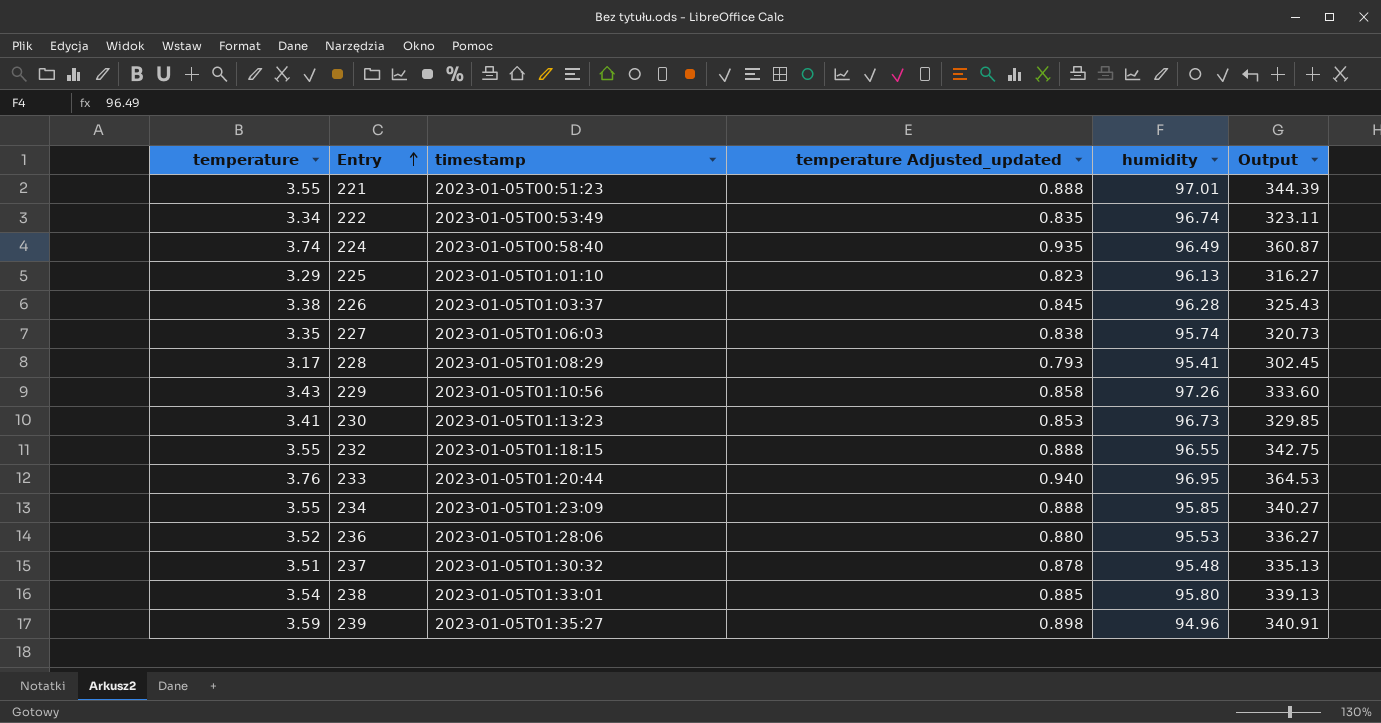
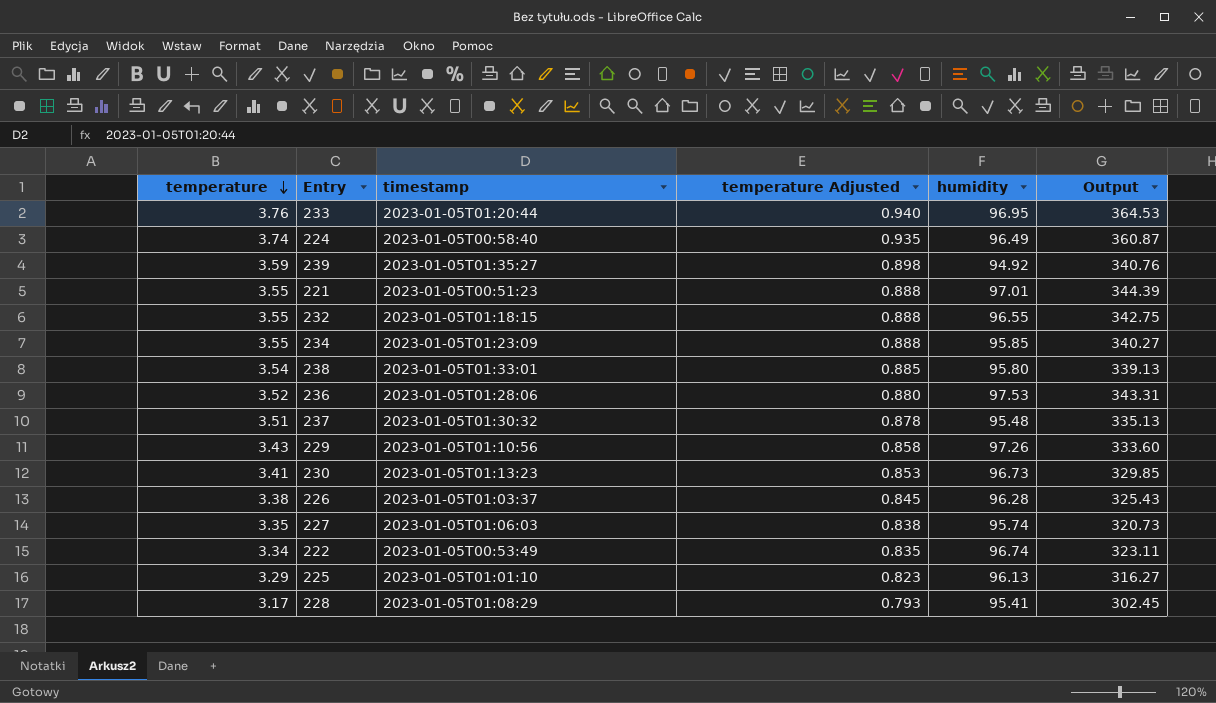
row order: Entry ascending -> temperature descending
column name: temperature Adjusted_updated -> temperature Adjusted
239 | humidity: 94.96 -> 94.92
239 | Output: 340.91 -> 340.76
236 | humidity: 95.53 -> 97.53
236 | Output: 336.27 -> 343.31

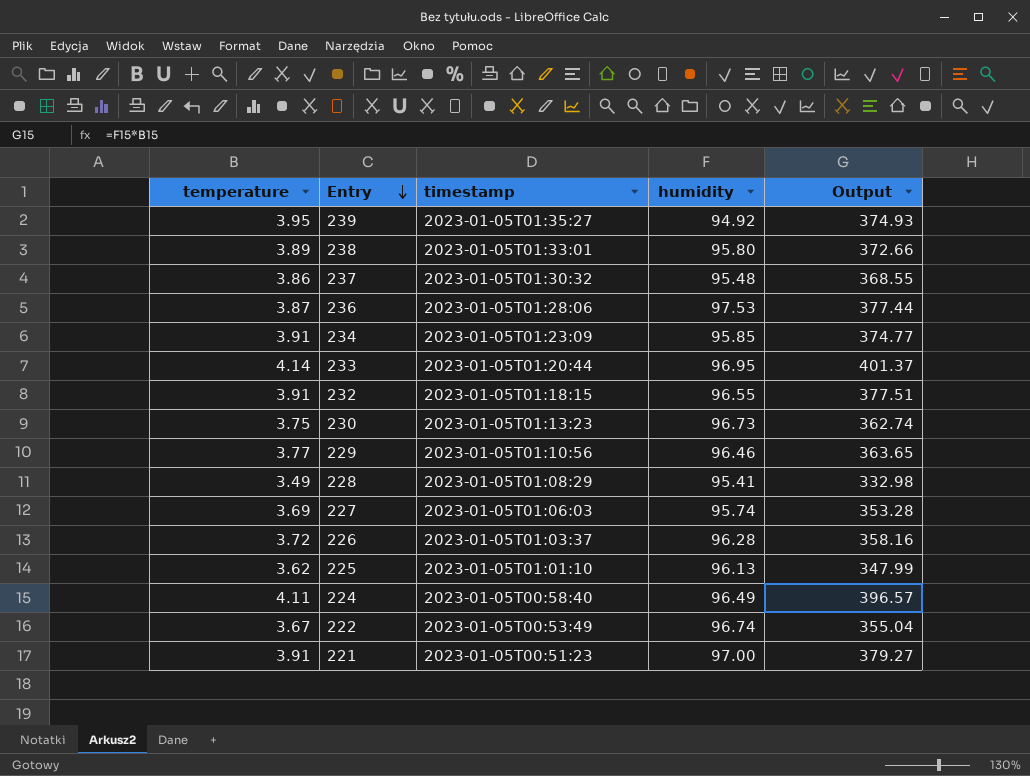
row order: temperature descending -> Entry descending
column temperature Adjusted | formula: [temperature] * 0.25 -> none
239 | temperature: 3.59 -> 3.95
239 | Output: 340.76 -> 374.93
238 | temperature: 3.54 -> 3.89
238 | Output: 339.13 -> 372.66
237 | temperature: 3.51 -> 3.86
237 | Output: 335.13 -> 368.55
236 | temperature: 3.52 -> 3.87
236 | Output: 343.31 -> 377.44
234 | temperature: 3.55 -> 3.91
234 | Output: 340.27 -> 374.77
233 | temperature: 3.76 -> 4.14
233 | Output: 364.53 -> 401.37
232 | temperature: 3.55 -> 3.91
232 | Output: 342.75 -> 377.51
230 | temperature: 3.41 -> 3.75
230 | Output: 329.85 -> 362.74
229 | temperature: 3.43 -> 3.77
229 | humidity: 97.26 -> 96.46
229 | Output: 333.60 -> 363.65
228 | temperature: 3.17 -> 3.49
228 | Output: 302.45 -> 332.98
227 | temperature: 3.35 -> 3.69
227 | Output: 320.73 -> 353.28
226 | temperature: 3.38 -> 3.72
226 | Output: 325.43 -> 358.16
225 | temperature: 3.29 -> 3.62
225 | Output: 316.27 -> 347.99
224 | temperature: 3.74 -> 4.11
224 | Output: 360.87 -> 396.57
222 | temperature: 3.34 -> 3.67
222 | Output: 323.11 -> 355.04
221 | temperature: 3.55 -> 3.91
221 | humidity: 97.01 -> 97.00
221 | Output: 344.39 -> 379.27

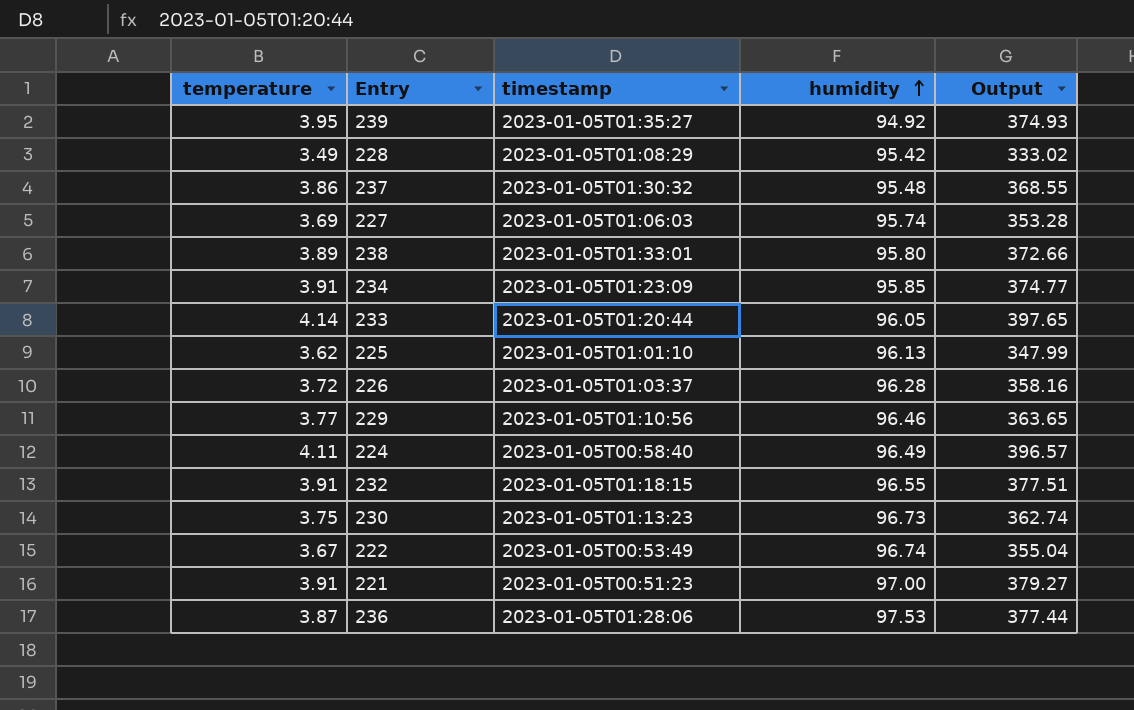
row order: Entry descending -> humidity ascending
228 | humidity: 95.41 -> 95.42
228 | Output: 332.98 -> 333.02
233 | humidity: 96.95 -> 96.05
233 | Output: 401.37 -> 397.65

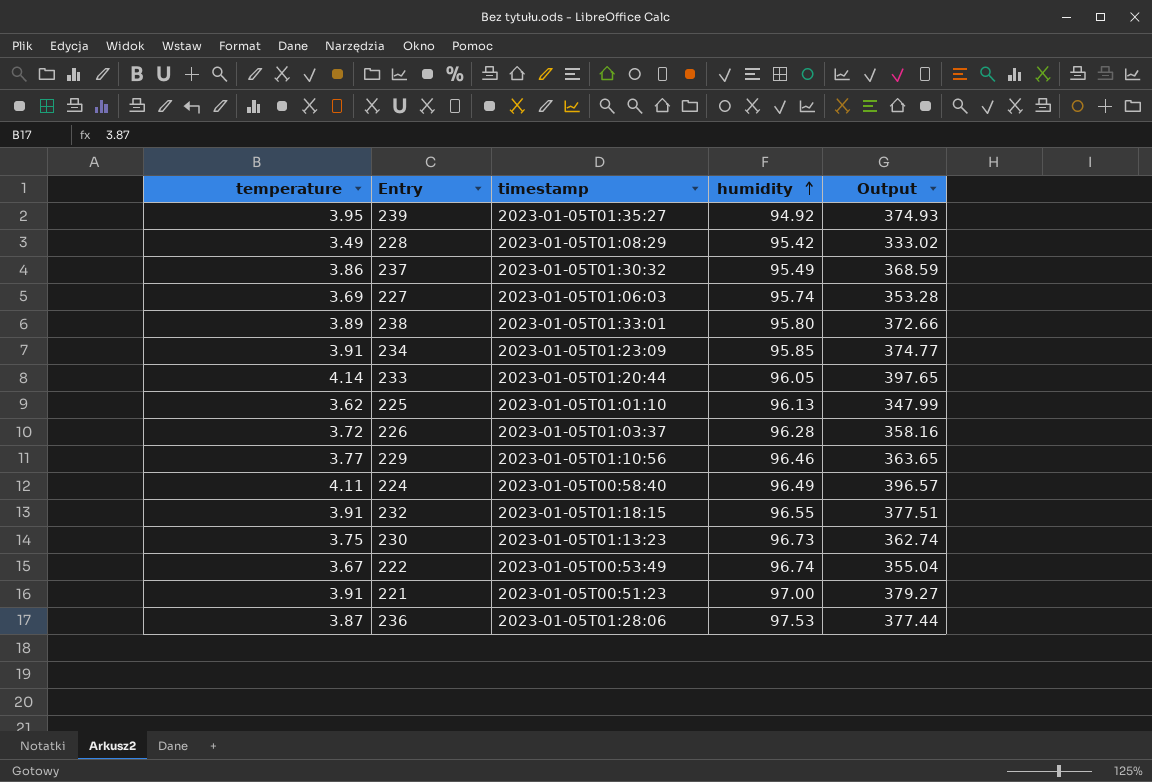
237 | humidity: 95.48 -> 95.49
237 | Output: 368.55 -> 368.59

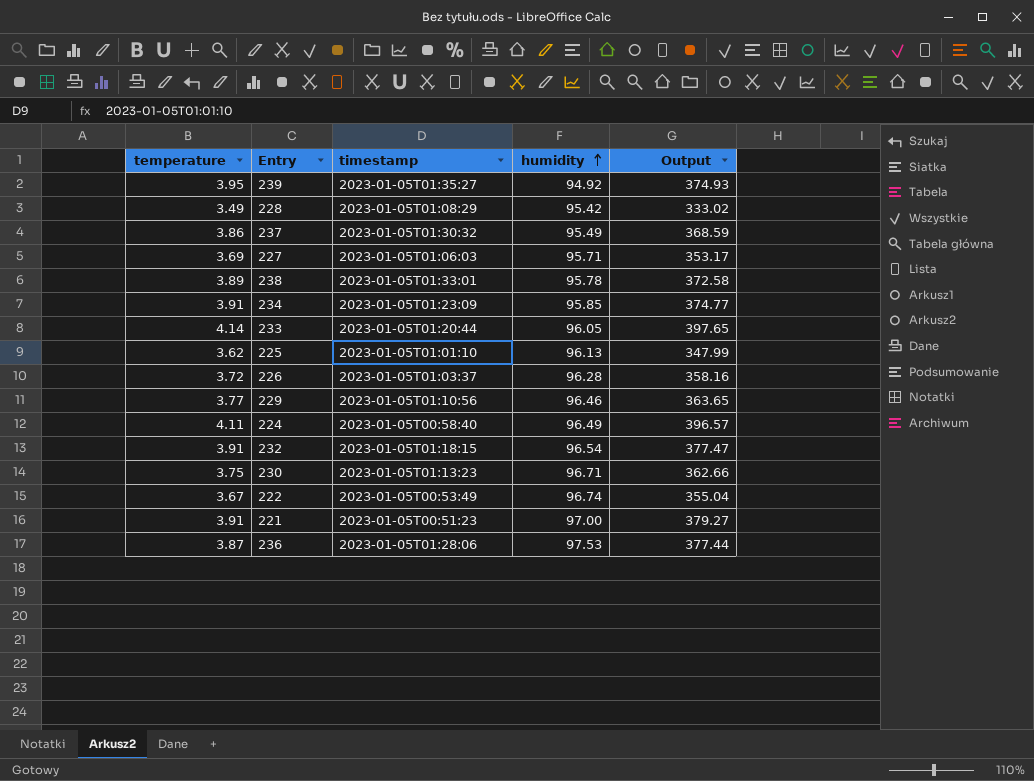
227 | humidity: 95.74 -> 95.71
227 | Output: 353.28 -> 353.17
238 | humidity: 95.80 -> 95.78
238 | Output: 372.66 -> 372.58
232 | humidity: 96.55 -> 96.54
232 | Output: 377.51 -> 377.47
230 | humidity: 96.73 -> 96.71
230 | Output: 362.74 -> 362.66

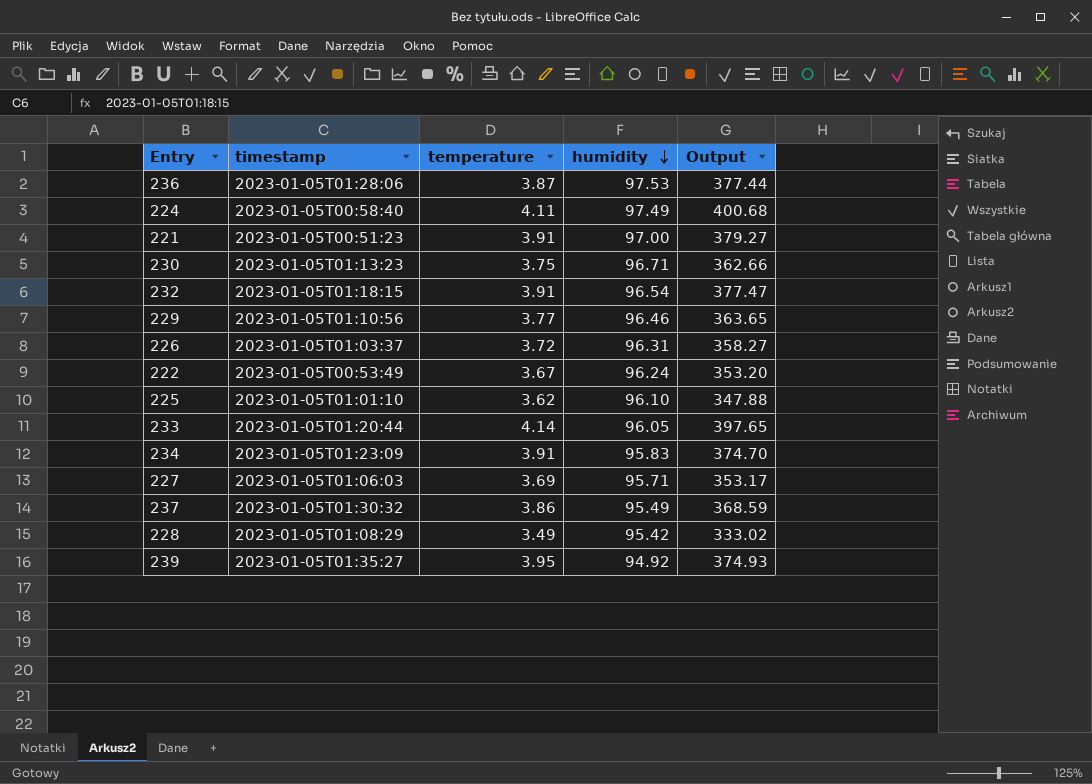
row order: humidity ascending -> humidity descending
column temperature | position: 1 -> 3
row 238: 3.89 | 2023-01-05T01:33:01 | 95.78 | 372.58 -> none
224 | humidity: 96.49 -> 97.49
224 | Output: 396.57 -> 400.68
226 | humidity: 96.28 -> 96.31
226 | Output: 358.16 -> 358.27
222 | humidity: 96.74 -> 96.24
222 | Output: 355.04 -> 353.20
225 | humidity: 96.13 -> 96.10
225 | Output: 347.99 -> 347.88
234 | humidity: 95.85 -> 95.83
234 | Output: 374.77 -> 374.70

